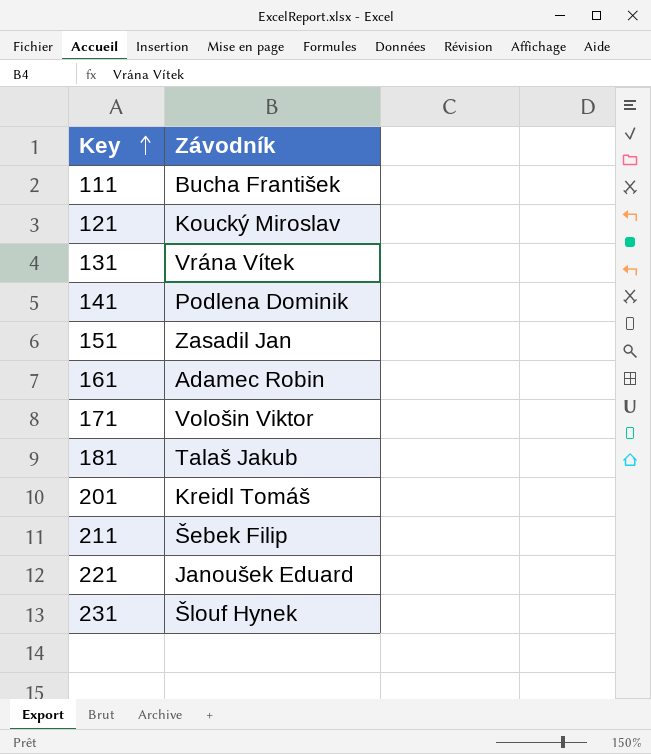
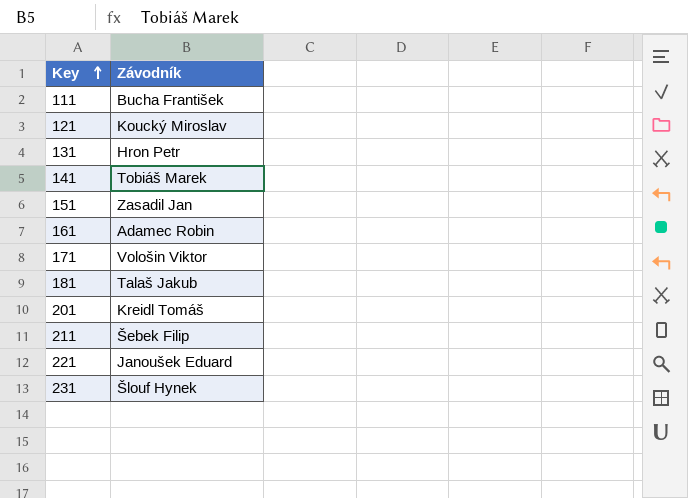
131 | Závodník: Vrána Vítek -> Hron Petr
141 | Závodník: Podlena Dominik -> Tobiáš Marek

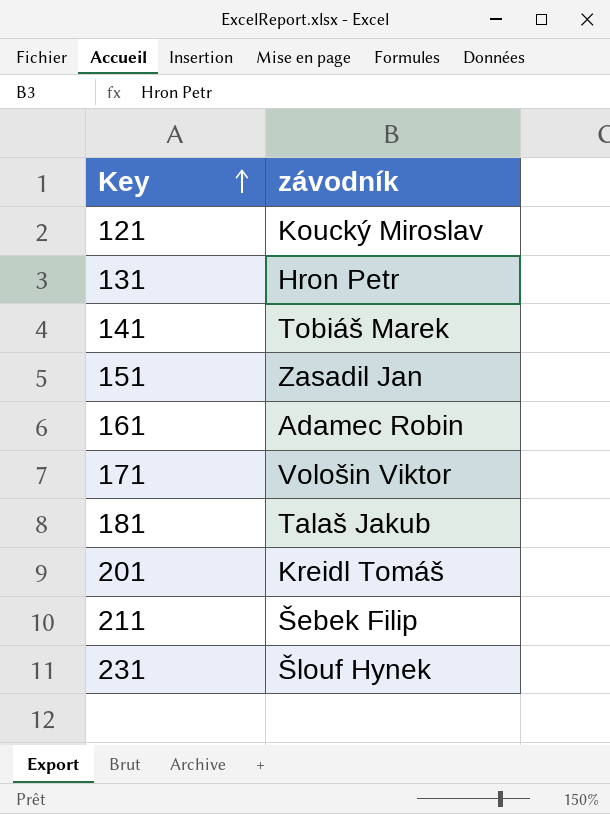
column name: Závodník -> závodník
row 111: Bucha František -> none
row 221: Janoušek Eduard -> none

